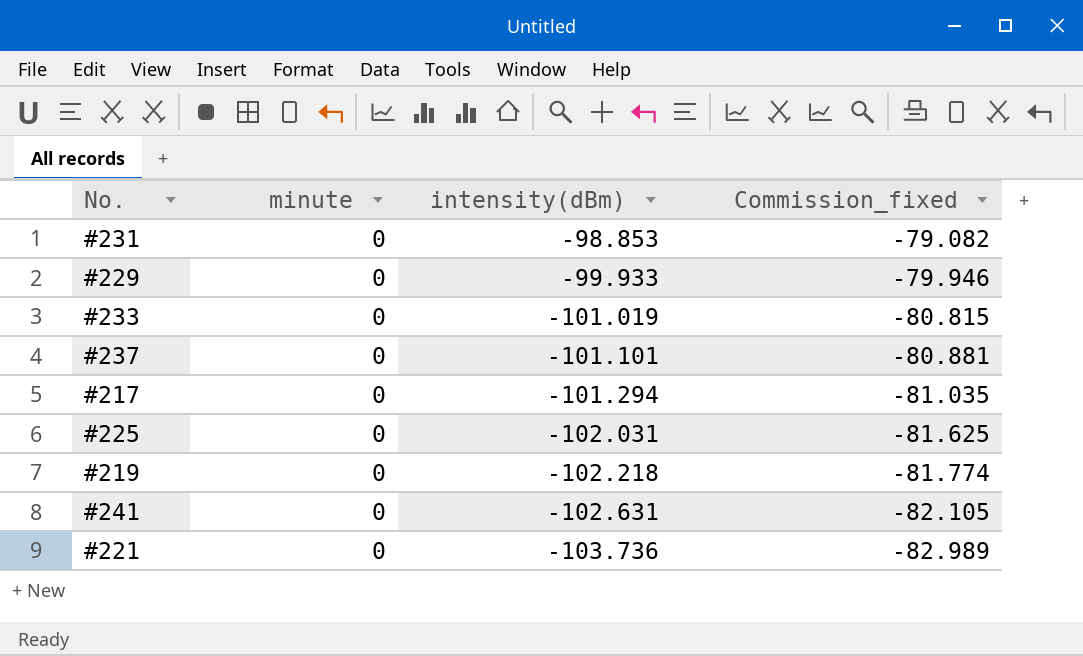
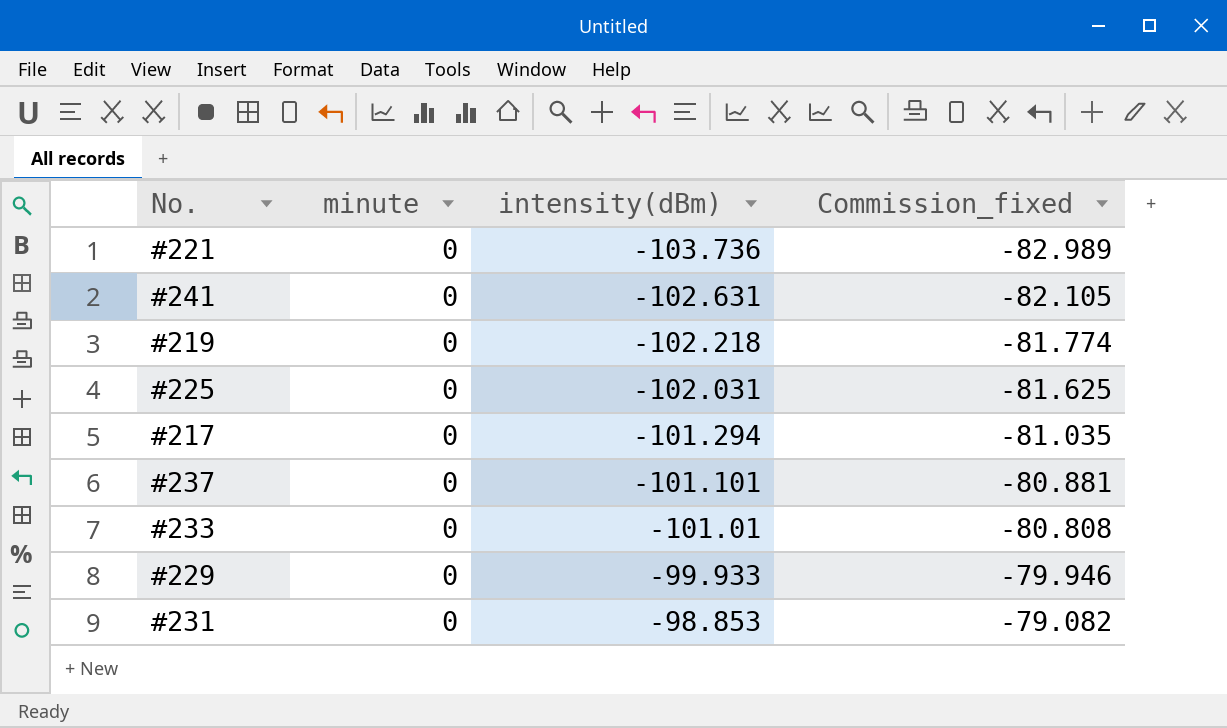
row order: intensity(dBm) descending -> intensity(dBm) ascending
#233 | intensity(dBm): -101.019 -> -101.01
#233 | Commission_fixed: -80.815 -> -80.808

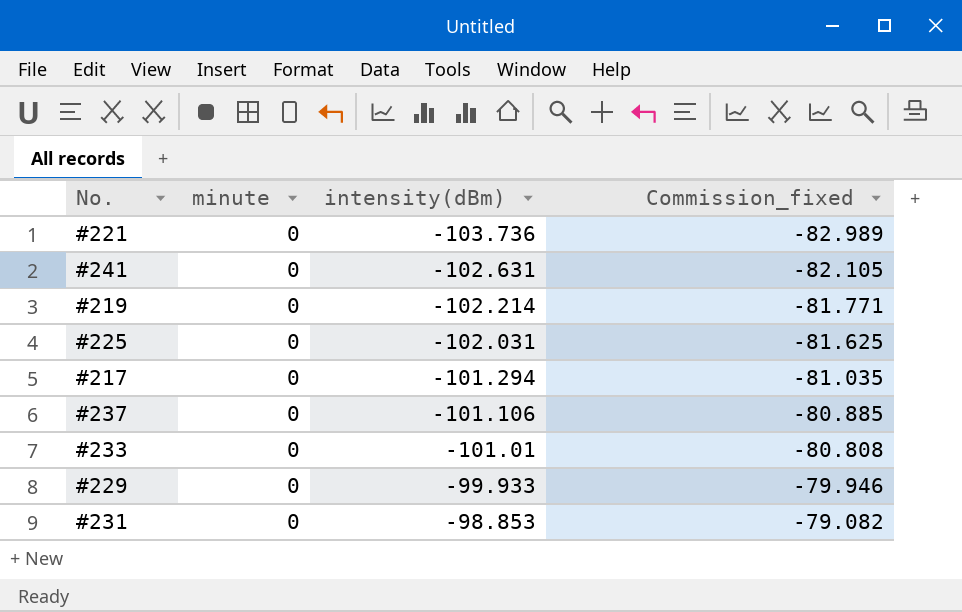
#219 | intensity(dBm): -102.218 -> -102.214
#219 | Commission_fixed: -81.774 -> -81.771
#237 | intensity(dBm): -101.101 -> -101.106
#237 | Commission_fixed: -80.881 -> -80.885

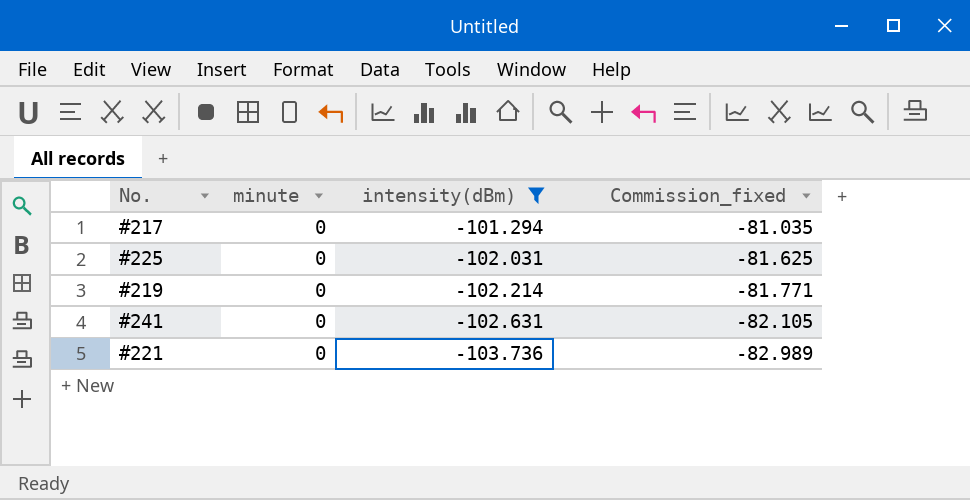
filter: none -> intensity(dBm) <= -101.294
row order: intensity(dBm) ascending -> intensity(dBm) descending

